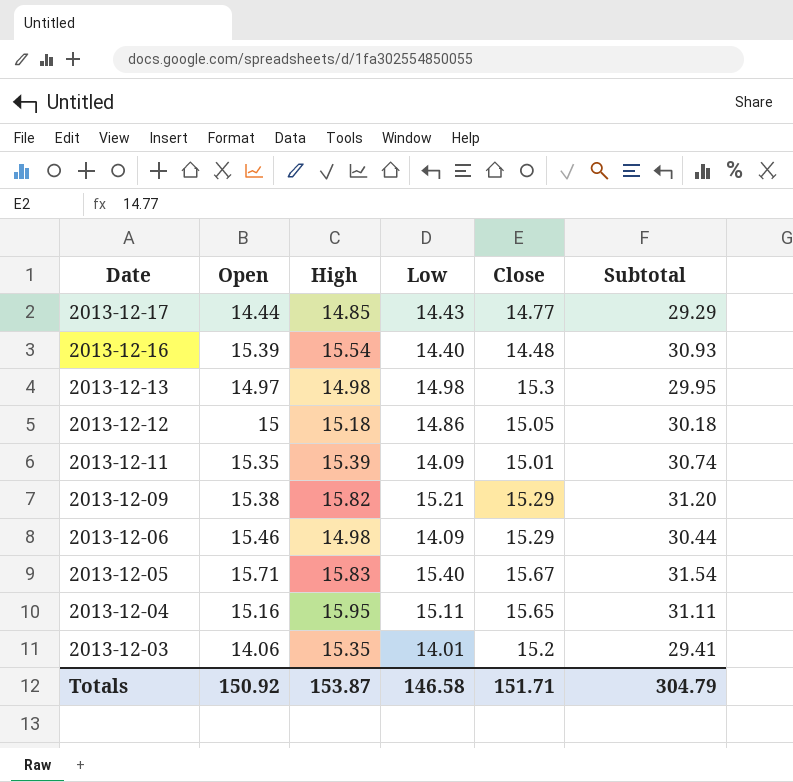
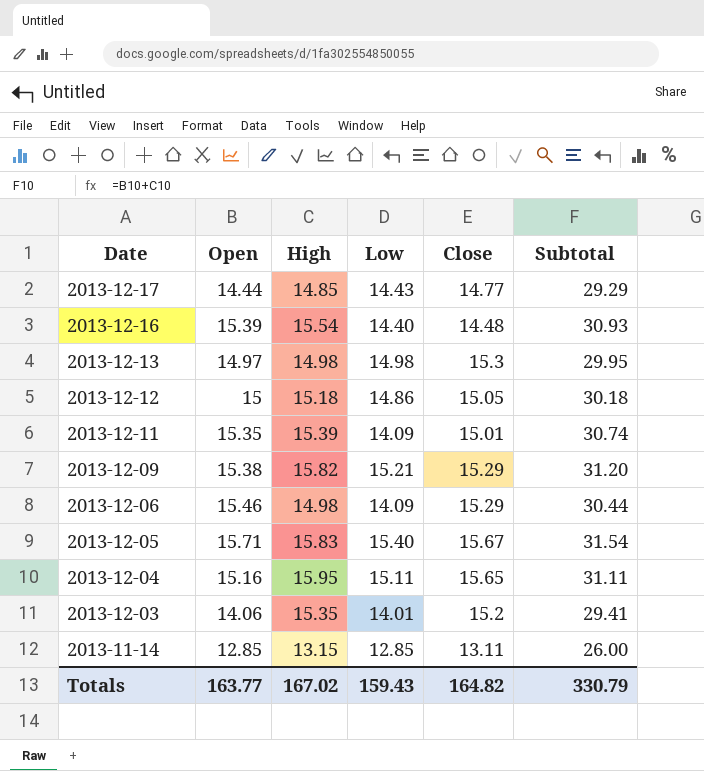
row 2013-11-14: none -> 12.85 | 13.15 | 12.85 | 13.11 | 26.00
Totals | Open: 150.92 -> 163.77
Totals | High: 153.87 -> 167.02
Totals | Low: 146.58 -> 159.43
Totals | Close: 151.71 -> 164.82
Totals | Subtotal: 304.79 -> 330.79

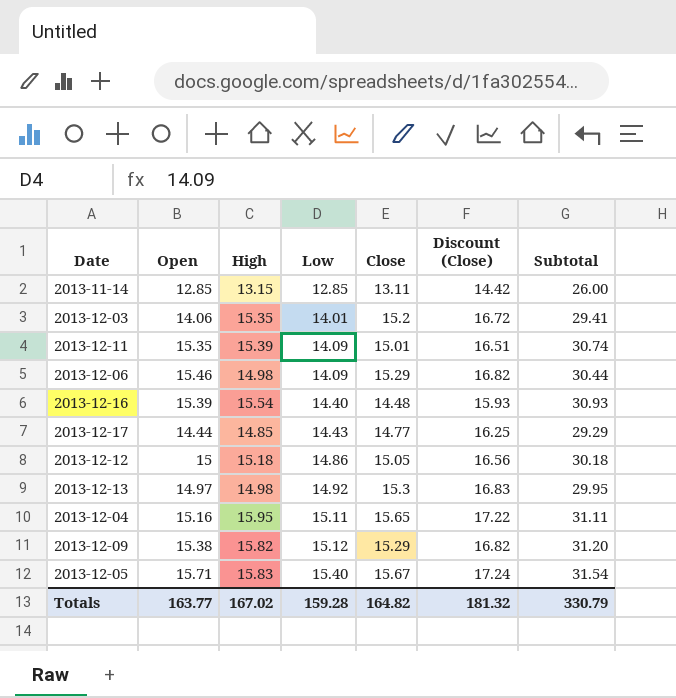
row order: Date descending -> Low ascending
column Discount (Close) | formula: none -> [Close] * 1.1
2013-12-13 | Low: 14.98 -> 14.92
2013-12-09 | Low: 15.21 -> 15.12
Totals | Low: 159.43 -> 159.28

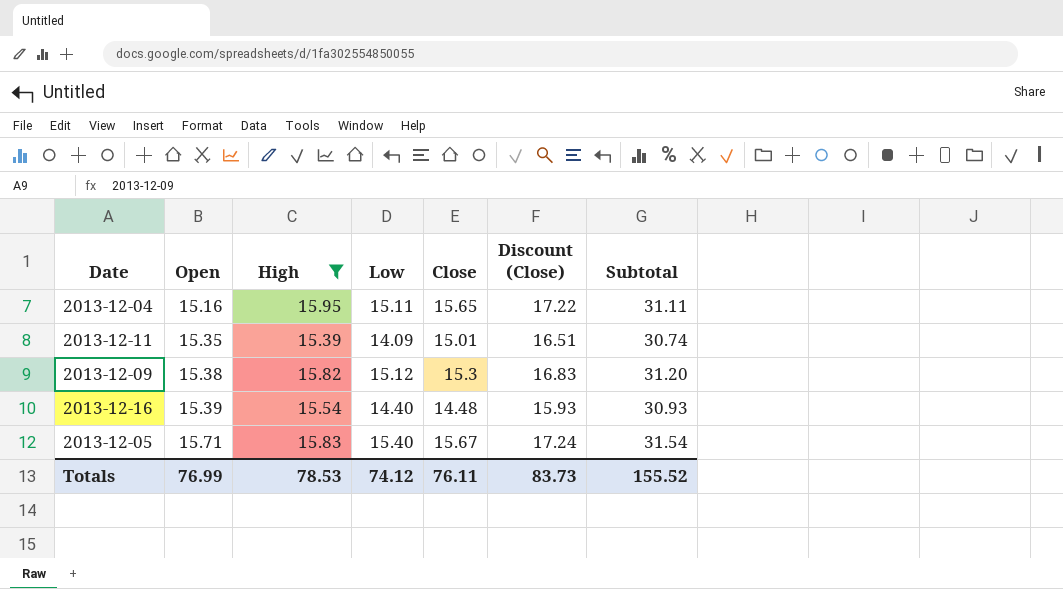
filter: none -> High >= 15.39
row order: Low ascending -> Open ascending
2013-12-09 | Close: 15.29 -> 15.3
2013-12-09 | Discount (Close): 16.82 -> 16.83
Totals | Open: 163.77 -> 76.99
Totals | High: 167.02 -> 78.53
Totals | Low: 159.28 -> 74.12
Totals | Close: 164.82 -> 76.11
Totals | Discount (Close): 181.32 -> 83.73
Totals | Subtotal: 330.79 -> 155.52

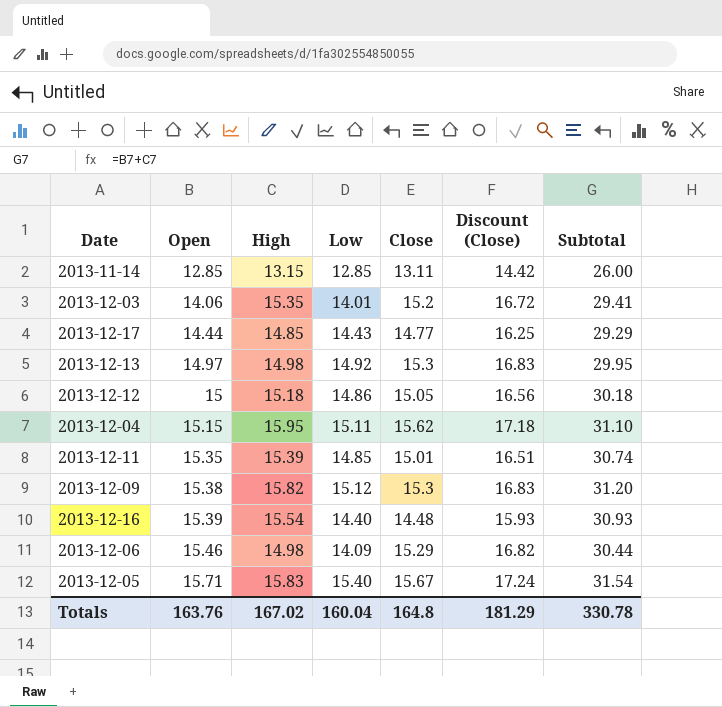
filter: High >= 15.39 -> none
2013-12-04 | Open: 15.16 -> 15.15
2013-12-04 | Close: 15.65 -> 15.62
2013-12-04 | Discount (Close): 17.22 -> 17.18
2013-12-04 | Subtotal: 31.11 -> 31.10
2013-12-11 | Low: 14.09 -> 14.85
Totals | Open: 76.99 -> 163.76
Totals | High: 78.53 -> 167.02
Totals | Low: 74.12 -> 160.04
Totals | Close: 76.11 -> 164.8
Totals | Discount (Close): 83.73 -> 181.29
Totals | Subtotal: 155.52 -> 330.78

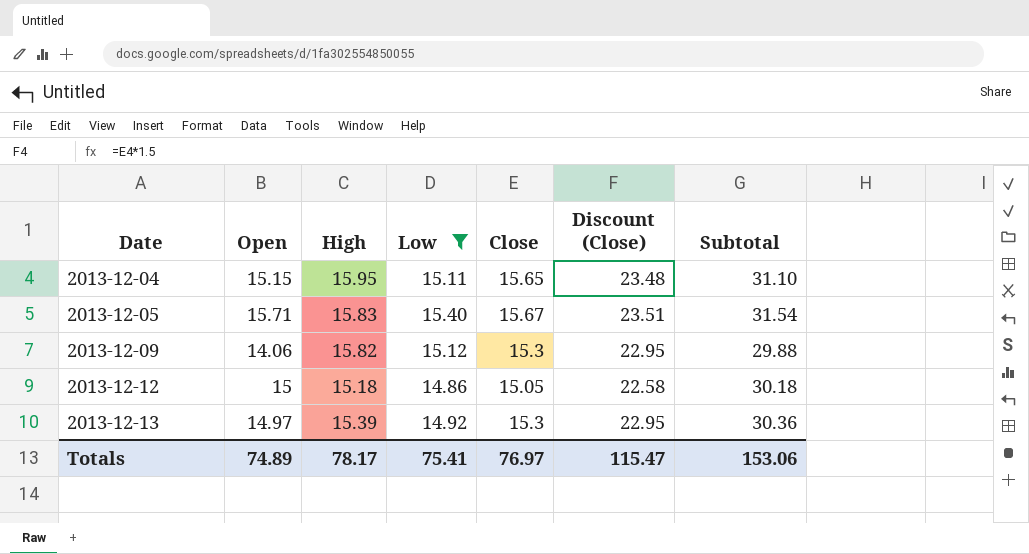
filter: none -> Low >= 14.86
row order: Open ascending -> Date ascending
column Discount (Close) | formula: [Close] * 1.1 -> [Close] * 1.5
2013-12-04 | Close: 15.62 -> 15.65
2013-12-09 | Open: 15.38 -> 14.06
2013-12-09 | Subtotal: 31.20 -> 29.88
2013-12-13 | High: 14.98 -> 15.39
2013-12-13 | Subtotal: 29.95 -> 30.36
Totals | Open: 163.76 -> 74.89
Totals | High: 167.02 -> 78.17
Totals | Low: 160.04 -> 75.41
Totals | Close: 164.8 -> 76.97
Totals | Discount (Close): 181.29 -> 115.47
Totals | Subtotal: 330.78 -> 153.06

